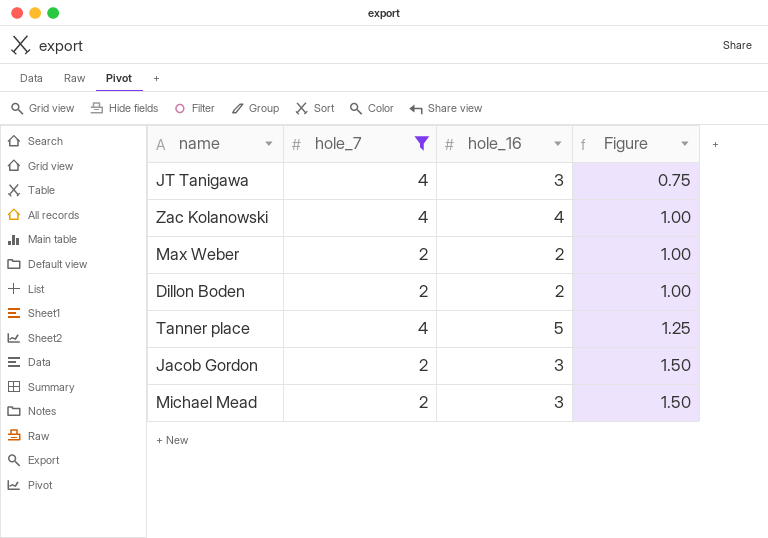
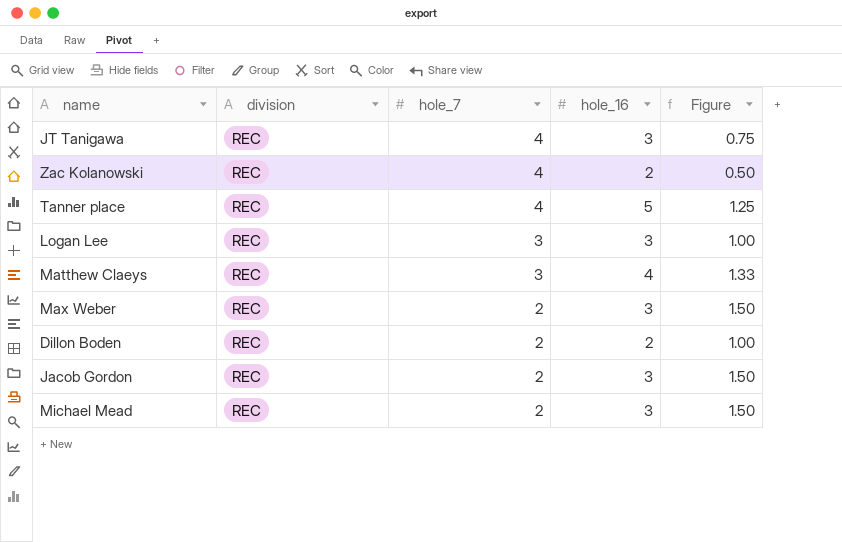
filter: hole_7 != 3 -> none
row order: Figure ascending -> hole_7 descending
column division | position: none -> 2
Zac Kolanowski | hole_16: 4 -> 2
Zac Kolanowski | Figure: 1.00 -> 0.50
Max Weber | hole_16: 2 -> 3
Max Weber | Figure: 1.00 -> 1.50

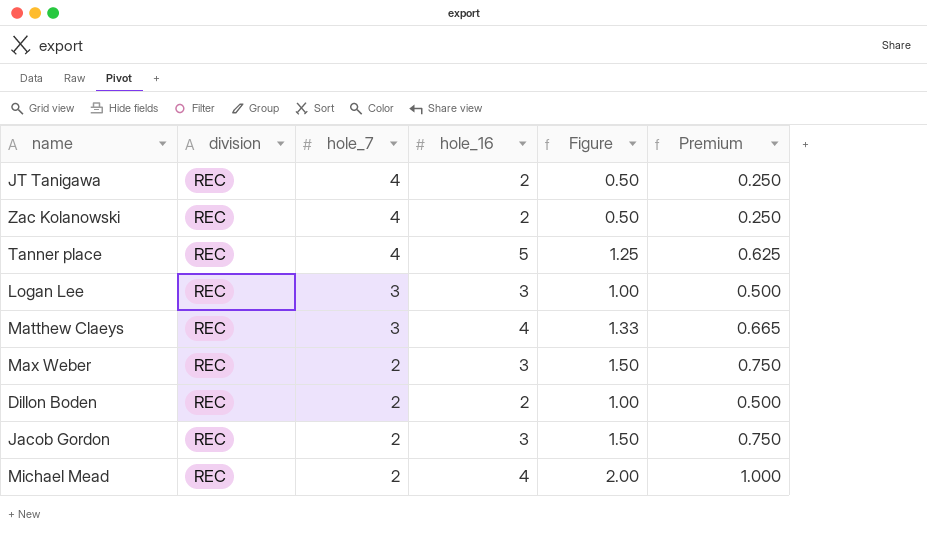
column Premium | formula: none -> [Figure] * 0.5
JT Tanigawa | hole_16: 3 -> 2
JT Tanigawa | Figure: 0.75 -> 0.50
Michael Mead | hole_16: 3 -> 4
Michael Mead | Figure: 1.50 -> 2.00

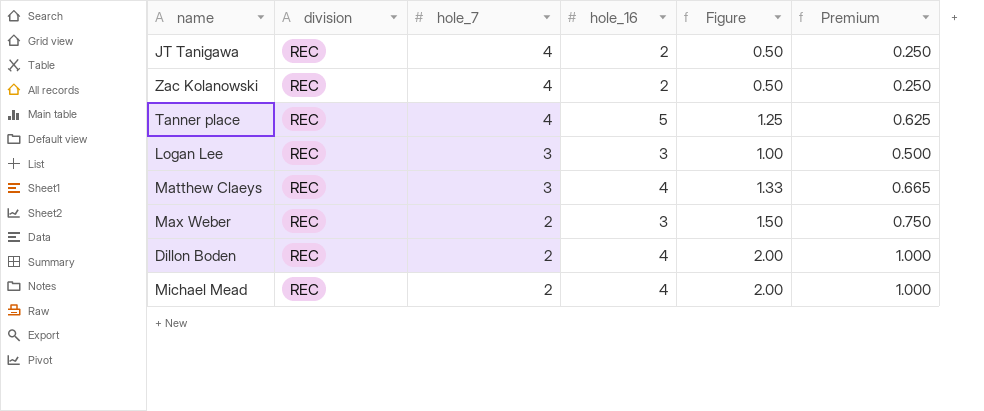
row Jacob Gordon: REC | 2 | 3 | 1.50 | 0.750 -> none
Dillon Boden | hole_16: 2 -> 4
Dillon Boden | Figure: 1.00 -> 2.00
Dillon Boden | Premium: 0.500 -> 1.000

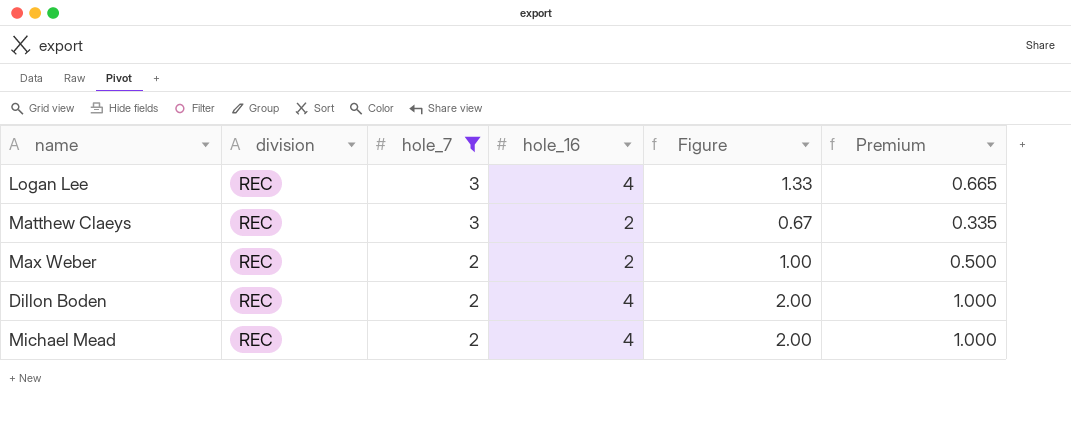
filter: none -> hole_7 != 4
Logan Lee | hole_16: 3 -> 4
Logan Lee | Figure: 1.00 -> 1.33
Logan Lee | Premium: 0.500 -> 0.665
Matthew Claeys | hole_16: 4 -> 2
Matthew Claeys | Figure: 1.33 -> 0.67
Matthew Claeys | Premium: 0.665 -> 0.335
Max Weber | hole_16: 3 -> 2
Max Weber | Figure: 1.50 -> 1.00
Max Weber | Premium: 0.750 -> 0.500

